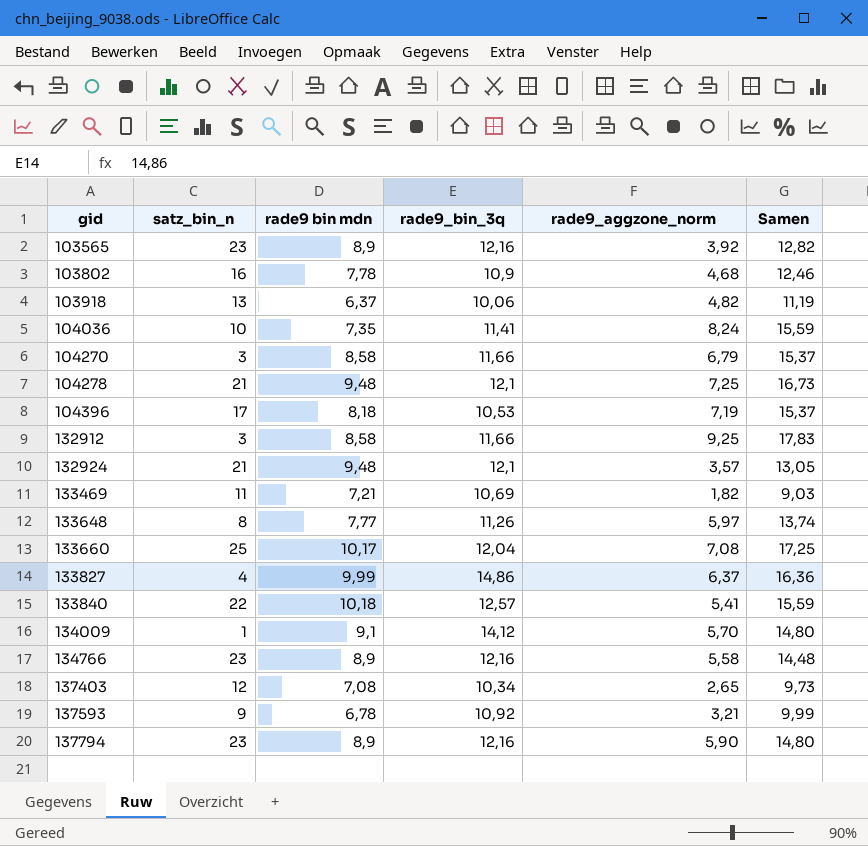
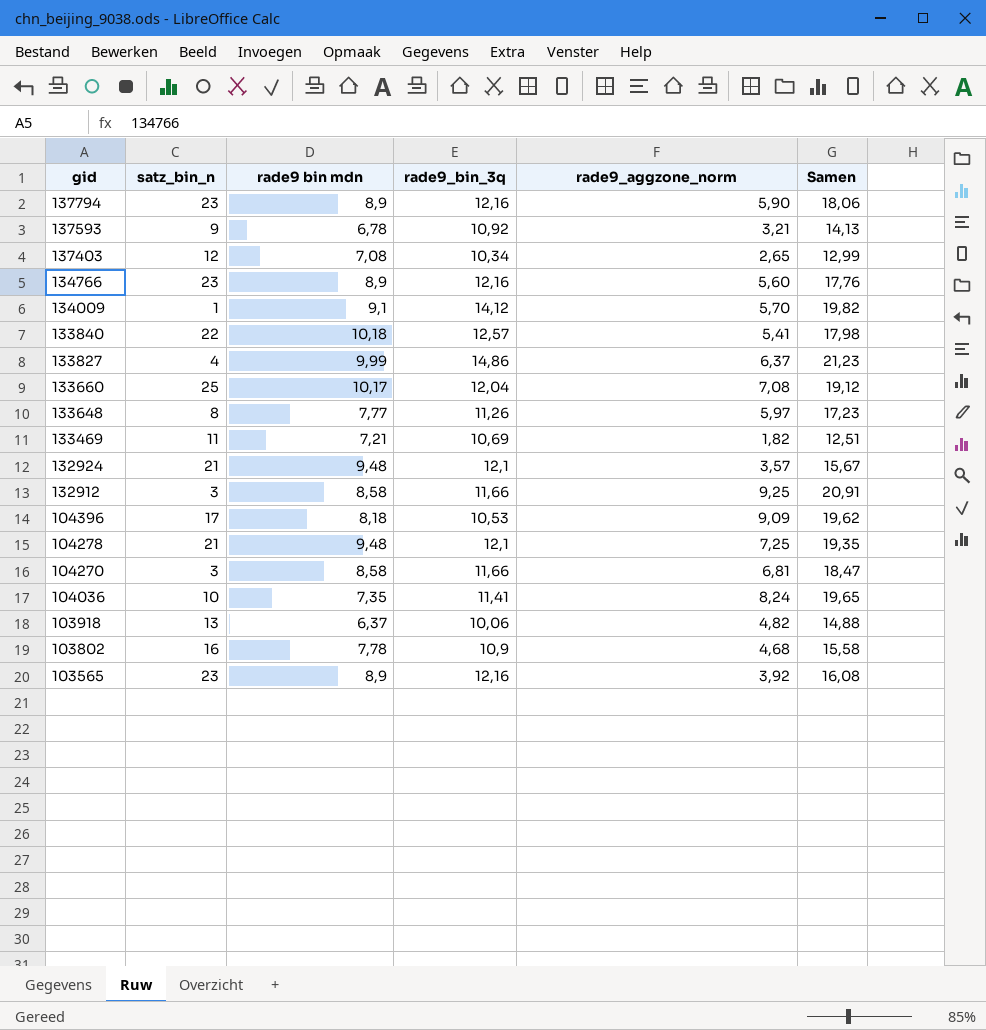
row order: gid ascending -> gid descending
column Samen | formula: [rade9 bin mdn] + [rade9_aggzone_norm] -> [rade9_bin_3q] + [rade9_aggzone_norm]
134766 | rade9_aggzone_norm: 5,58 -> 5,60
104396 | rade9_aggzone_norm: 7,19 -> 9,09
104270 | rade9_aggzone_norm: 6,79 -> 6,81

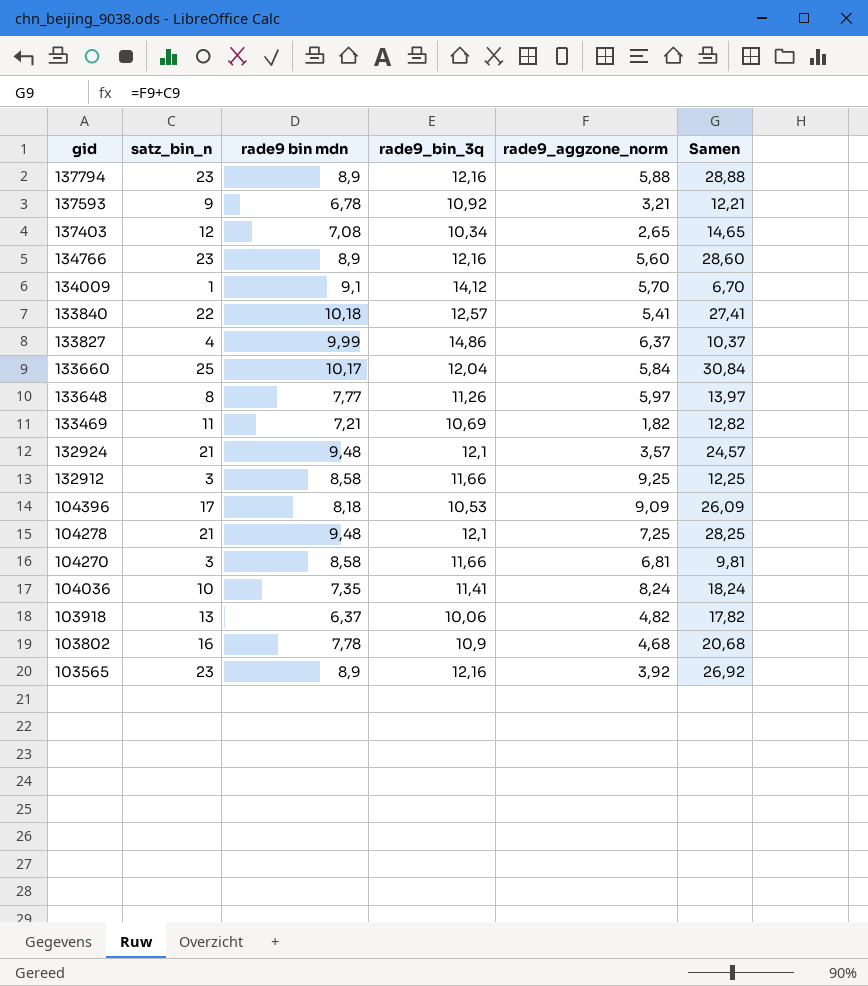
column Samen | formula: [rade9_bin_3q] + [rade9_aggzone_norm] -> [satz_bin_n] + [rade9_aggzone_norm]
137794 | rade9_aggzone_norm: 5,90 -> 5,88
133660 | rade9_aggzone_norm: 7,08 -> 5,84

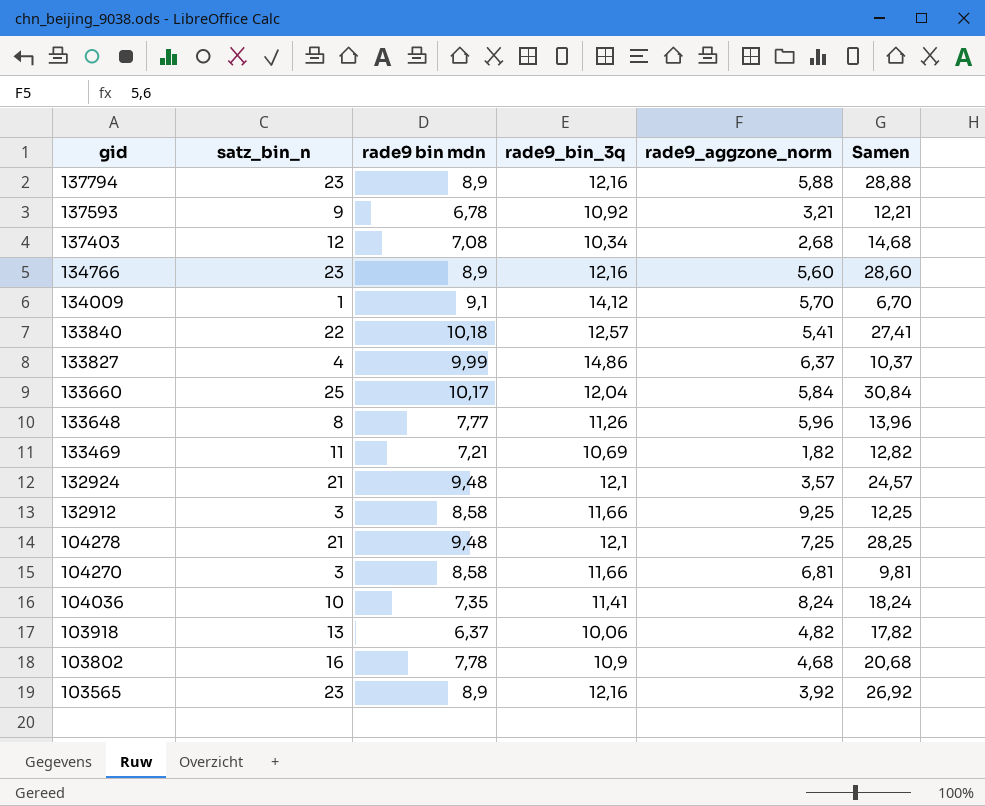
row 104396: 17 | 8,18 | 10,53 | 9,09 | 26,09 -> none
137403 | rade9_aggzone_norm: 2,65 -> 2,68
137403 | Samen: 14,65 -> 14,68
133648 | rade9_aggzone_norm: 5,97 -> 5,96
133648 | Samen: 13,97 -> 13,96

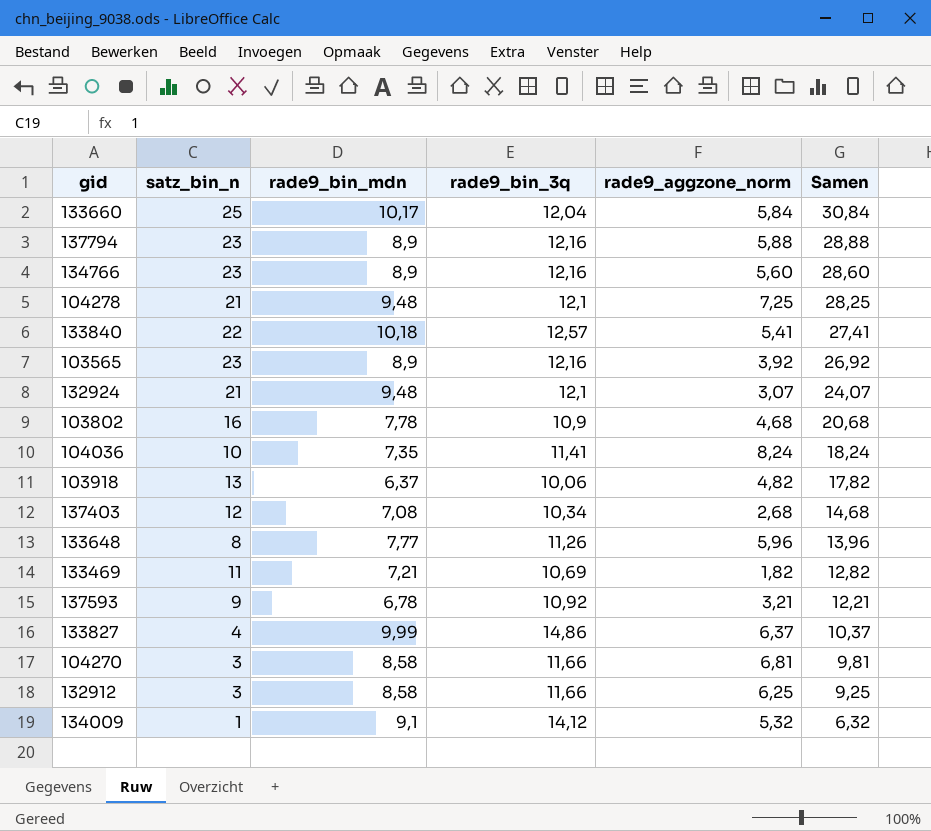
row order: gid descending -> Samen descending
column name: rade9 bin mdn -> rade9_bin_mdn
132924 | rade9_aggzone_norm: 3,57 -> 3,07
132924 | Samen: 24,57 -> 24,07
132912 | rade9_aggzone_norm: 9,25 -> 6,25
132912 | Samen: 12,25 -> 9,25
134009 | rade9_aggzone_norm: 5,70 -> 5,32
134009 | Samen: 6,70 -> 6,32

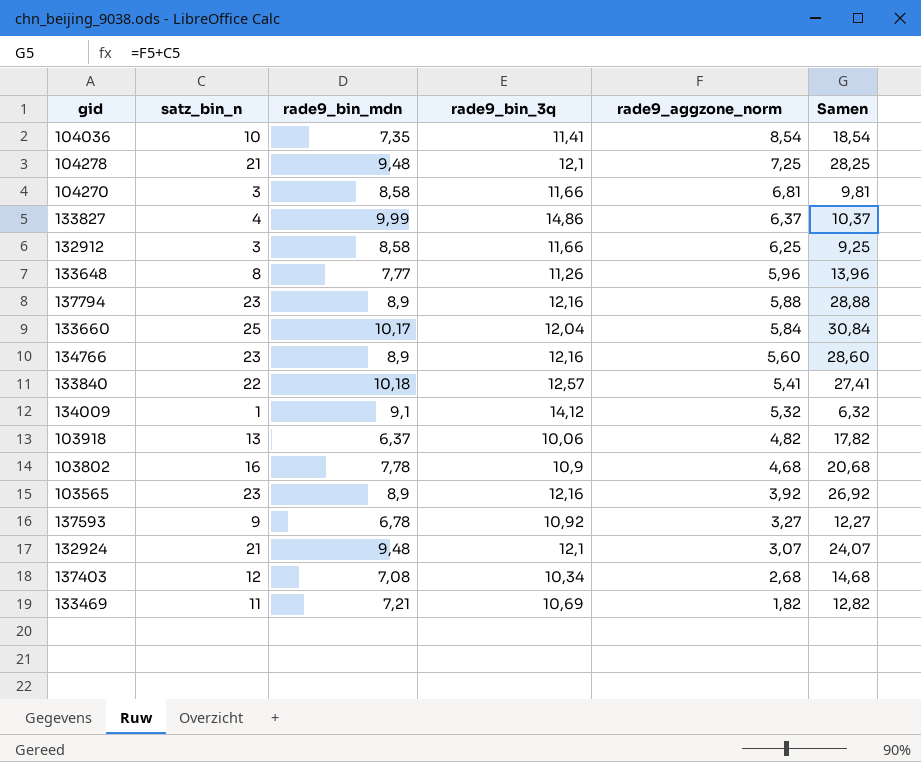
row order: Samen descending -> rade9_aggzone_norm descending
104036 | rade9_aggzone_norm: 8,24 -> 8,54
104036 | Samen: 18,24 -> 18,54
137593 | rade9_aggzone_norm: 3,21 -> 3,27
137593 | Samen: 12,21 -> 12,27

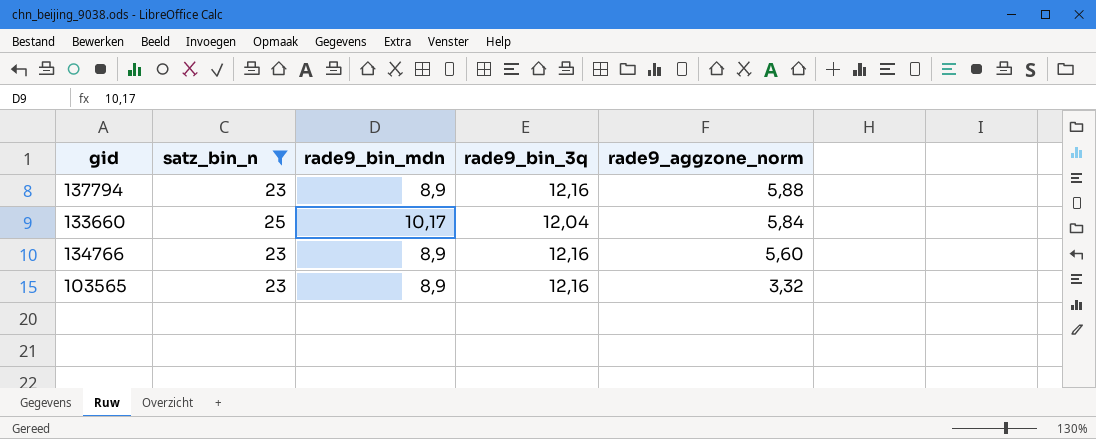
filter: none -> satz_bin_n >= 23
column Samen | formula: [satz_bin_n] + [rade9_aggzone_norm] -> none
103565 | rade9_aggzone_norm: 3,92 -> 3,32

